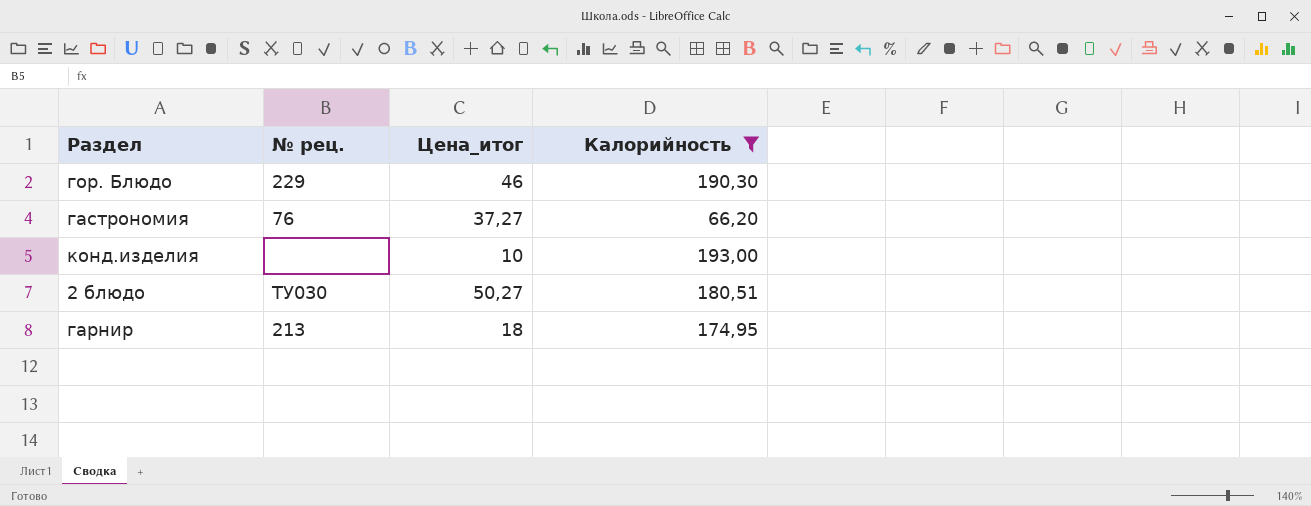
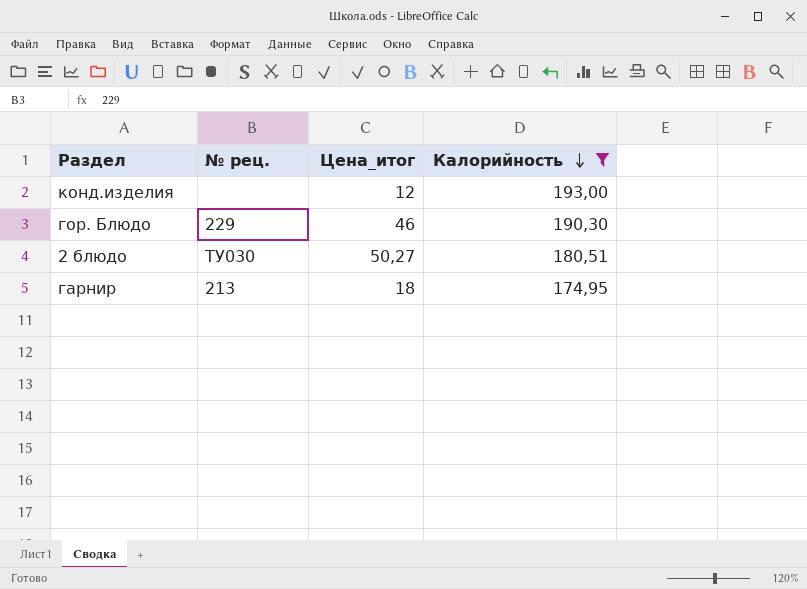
row order: none -> Калорийность descending
row гастрономия: 76 | 37,27 | 66,20 -> none
конд.изделия | Цена_итог: 10 -> 12

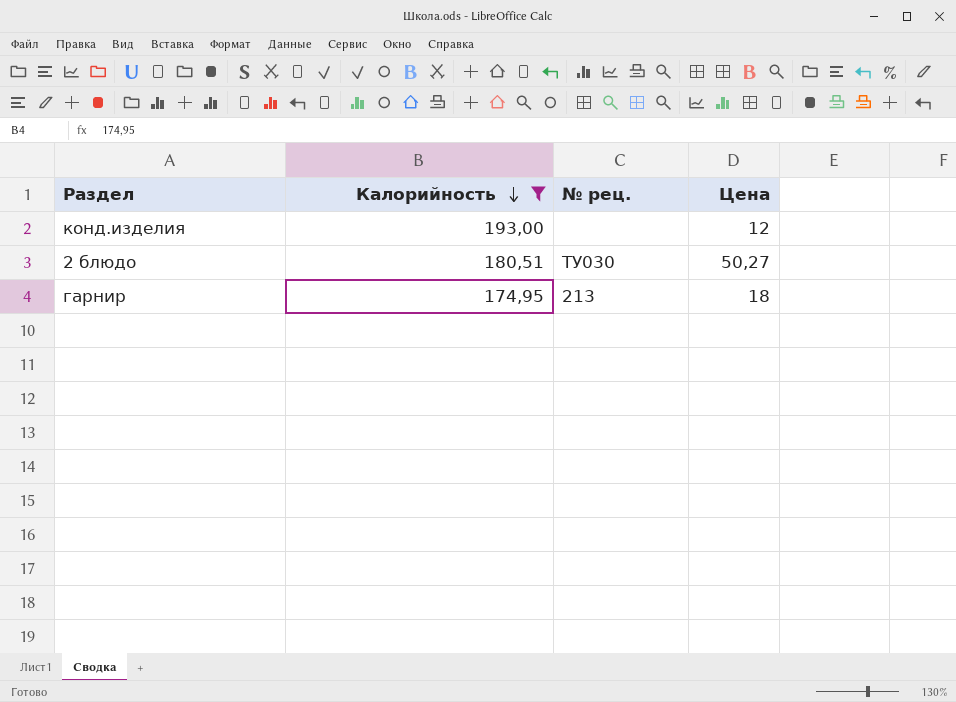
column Калорийность | position: 4 -> 2
column name: Цена_итог -> Цена
row гор. Блюдо: 229 | 46 | 190,30 -> none

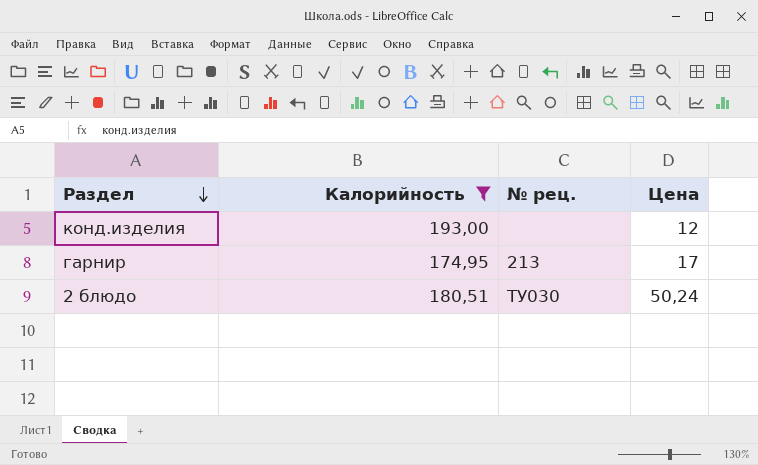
row order: Калорийность descending -> Раздел descending
гарнир | Цена: 18 -> 17
2 блюдо | Цена: 50,27 -> 50,24

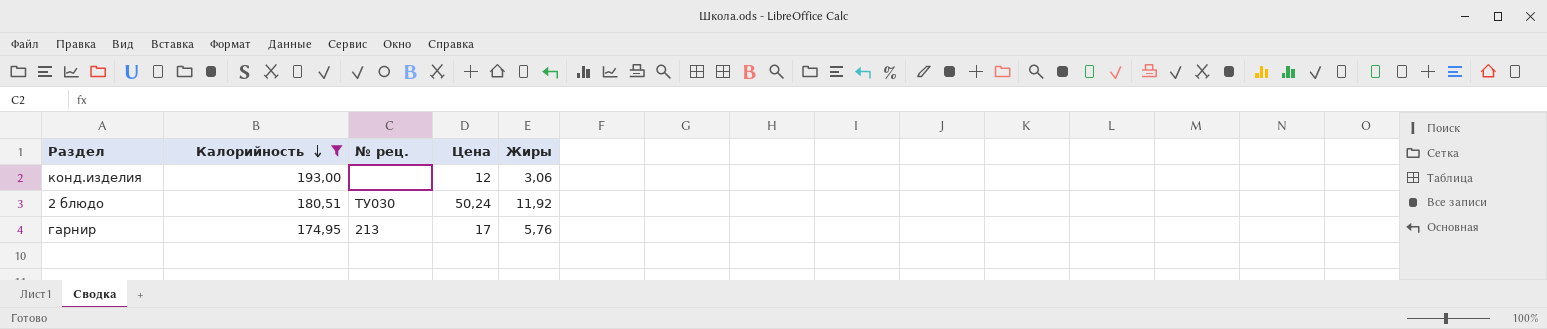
row order: Раздел descending -> Калорийность descending
column Жиры | position: none -> 5

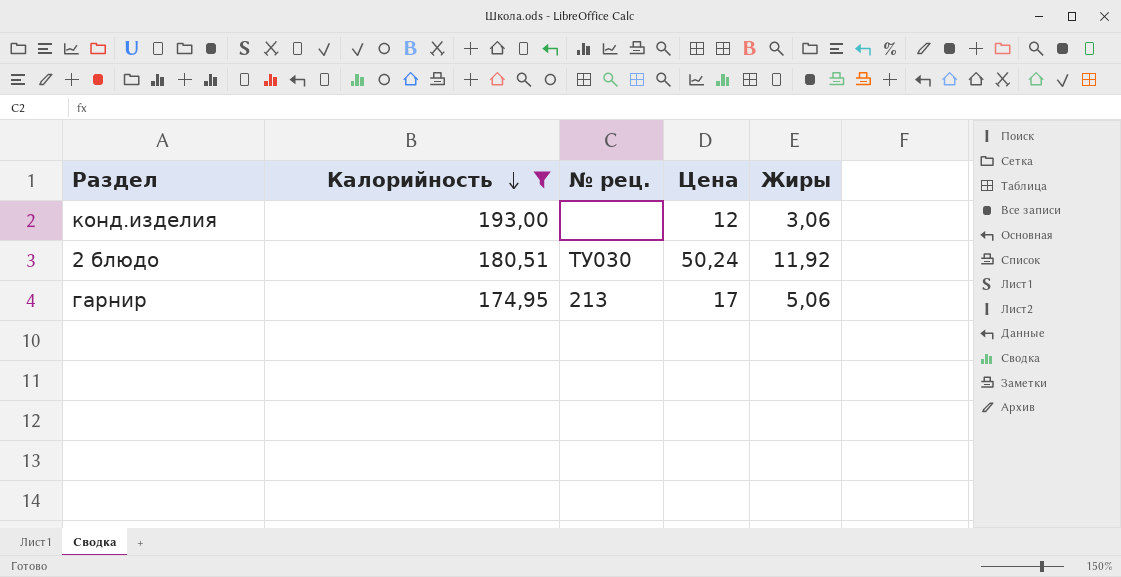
гарнир | Жиры: 5,76 -> 5,06

